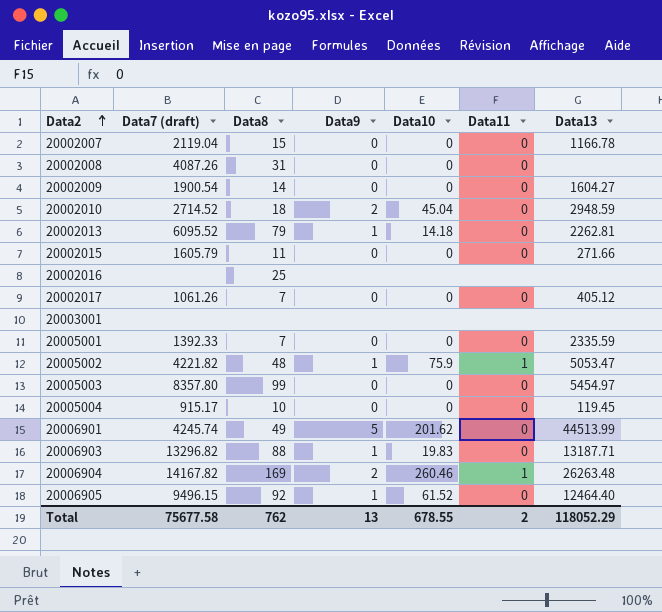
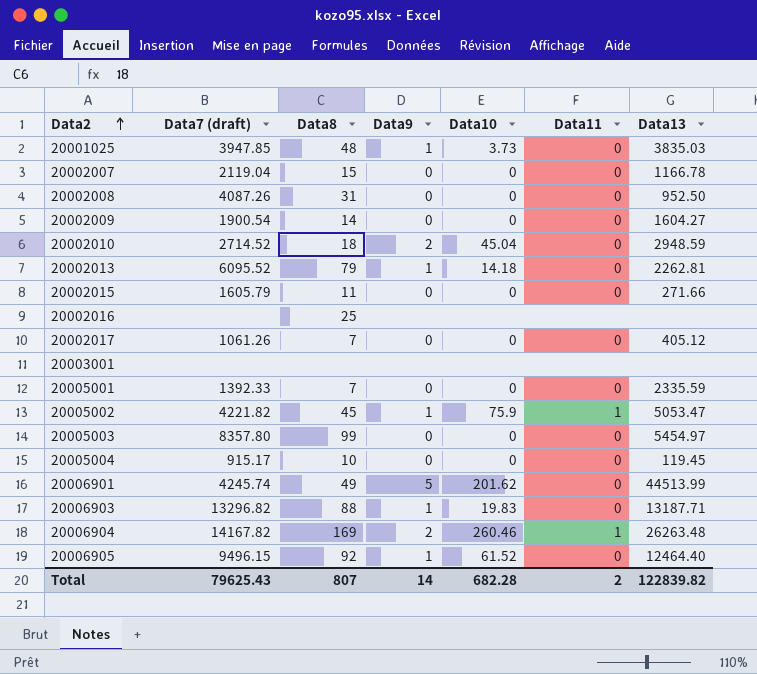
row 20001025: none -> 3947.85 | 48 | 1 | 3.73 | 0 | 3835.03
20002008 | Data13: none -> 952.50
20005002 | Data8: 48 -> 45
Total | Data7 (draft): 75677.58 -> 79625.43
Total | Data8: 762 -> 807
Total | Data9: 13 -> 14
Total | Data10: 678.55 -> 682.28
Total | Data13: 118052.29 -> 122839.82

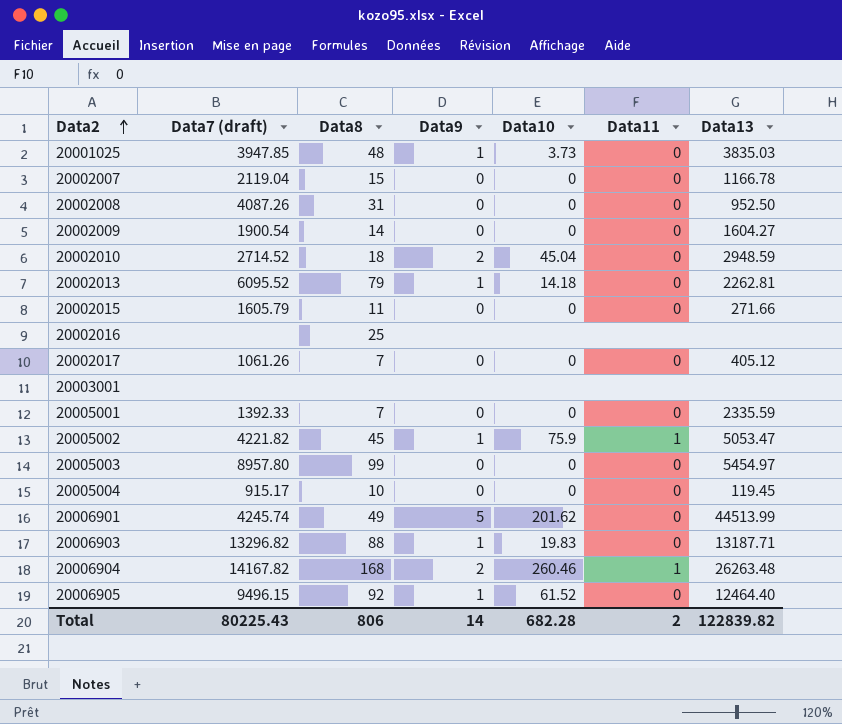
20005003 | Data7 (draft): 8357.80 -> 8957.80
20006904 | Data8: 169 -> 168
Total | Data7 (draft): 79625.43 -> 80225.43
Total | Data8: 807 -> 806

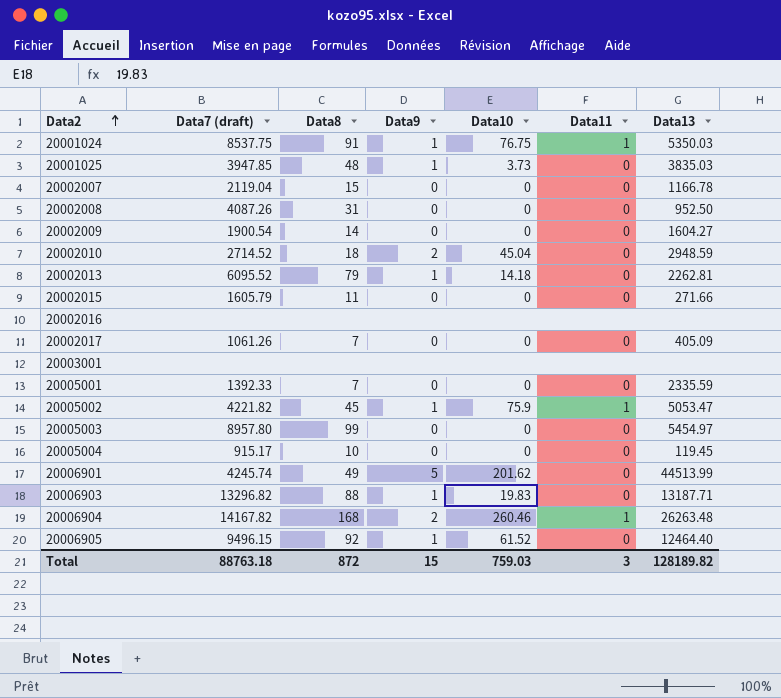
row 20001024: none -> 8537.75 | 91 | 1 | 76.75 | 1 | 5350.03
20002016 | Data8: 25 -> none
20002017 | Data13: 405.12 -> 405.09
Total | Data7 (draft): 80225.43 -> 88763.18
Total | Data8: 806 -> 872
Total | Data9: 14 -> 15
Total | Data10: 682.28 -> 759.03
Total | Data11: 2 -> 3
Total | Data13: 122839.82 -> 128189.82

